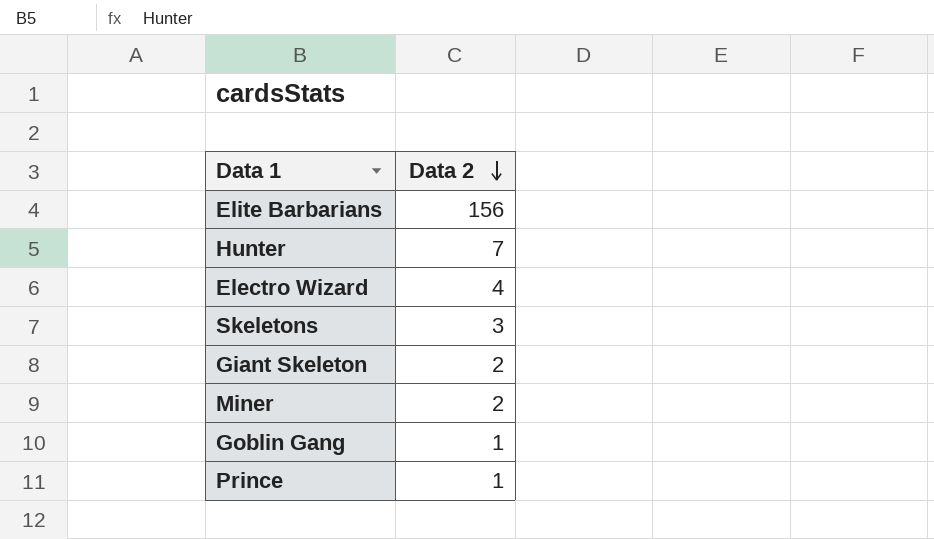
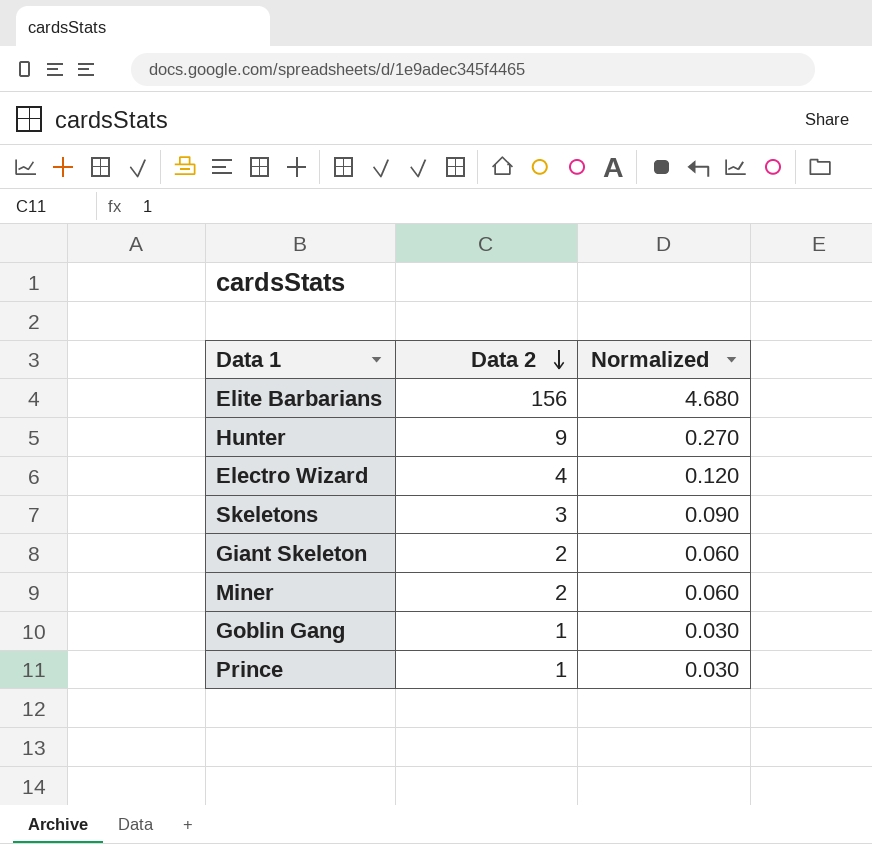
column Normalized | formula: none -> [Data 2] * 0.03
Hunter | Data 2: 7 -> 9

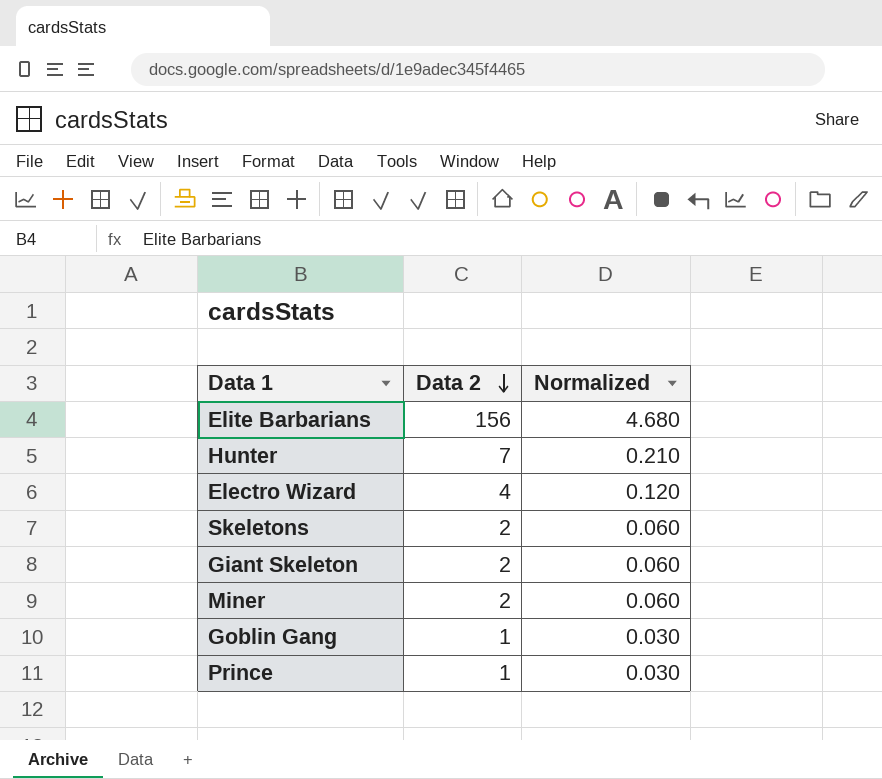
Hunter | Data 2: 9 -> 7
Hunter | Normalized: 0.270 -> 0.210
Skeletons | Data 2: 3 -> 2
Skeletons | Normalized: 0.090 -> 0.060

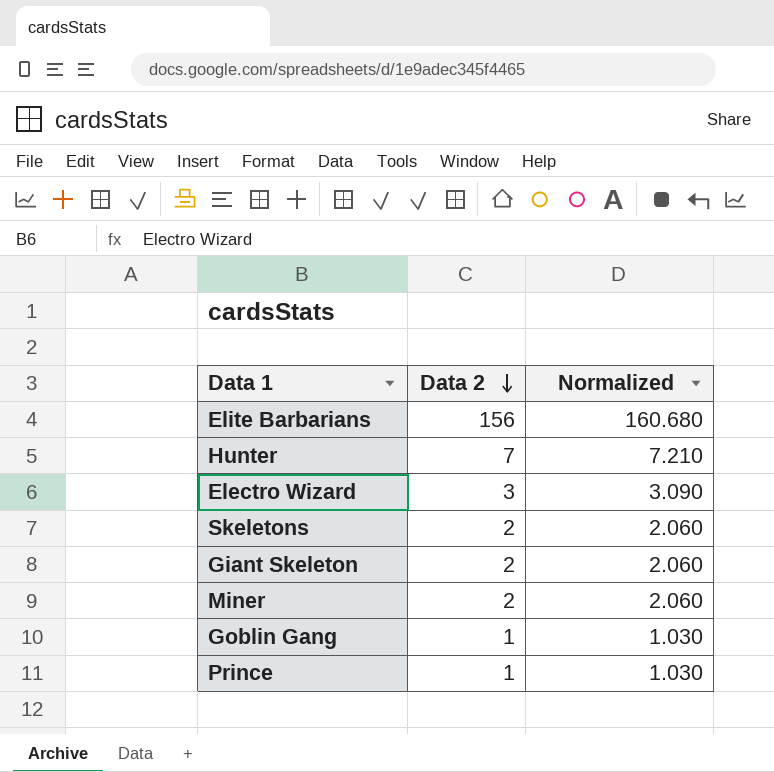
column Normalized | formula: [Data 2] * 0.03 -> [Data 2] * 1.03
Electro Wizard | Data 2: 4 -> 3

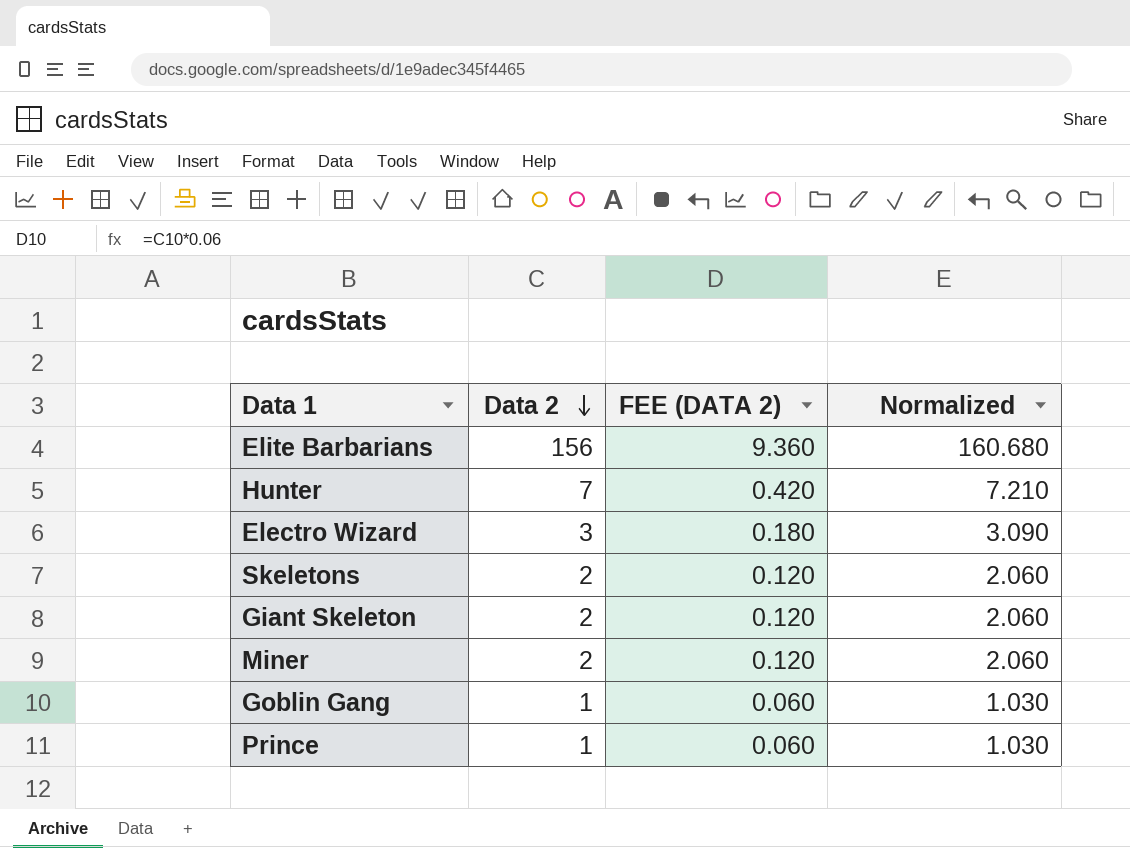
column FEE (DATA 2) | formula: none -> [Data 2] * 0.06

